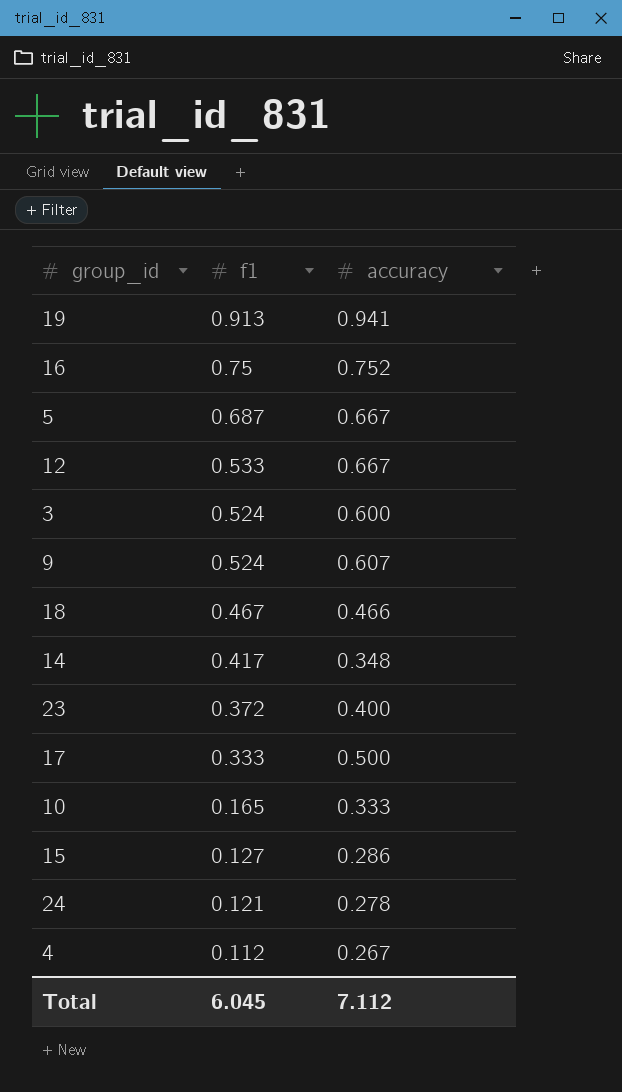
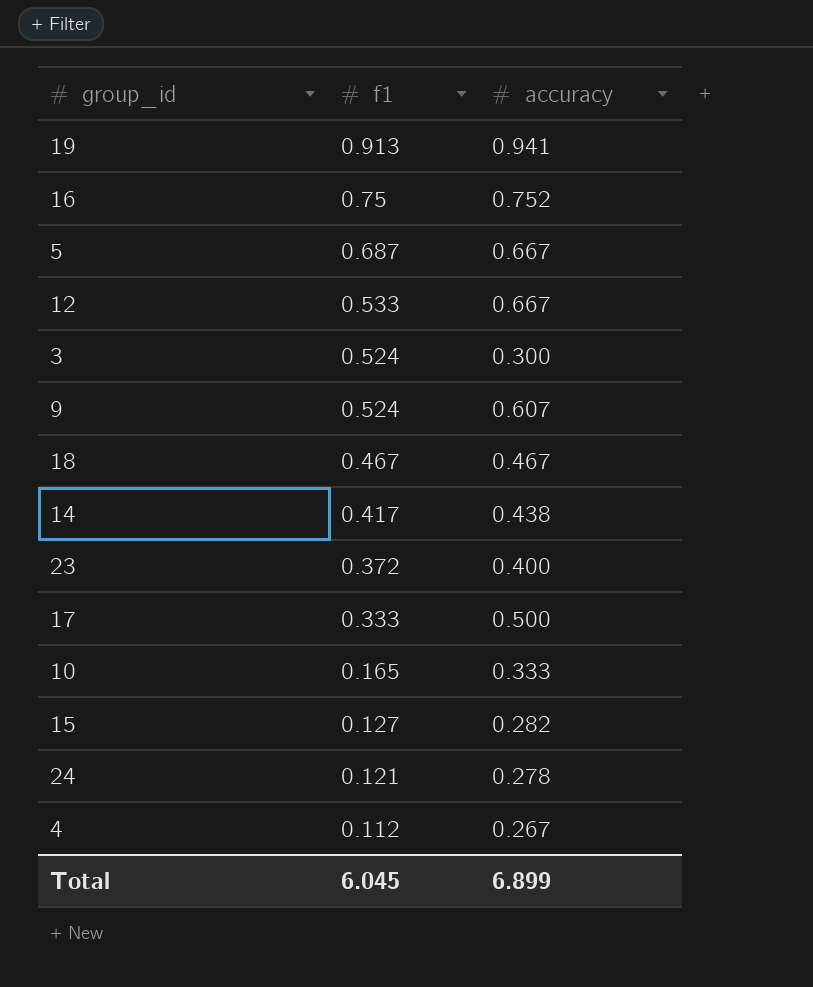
3 | accuracy: 0.600 -> 0.300
18 | accuracy: 0.466 -> 0.467
14 | accuracy: 0.348 -> 0.438
15 | accuracy: 0.286 -> 0.282
Total | accuracy: 7.112 -> 6.899

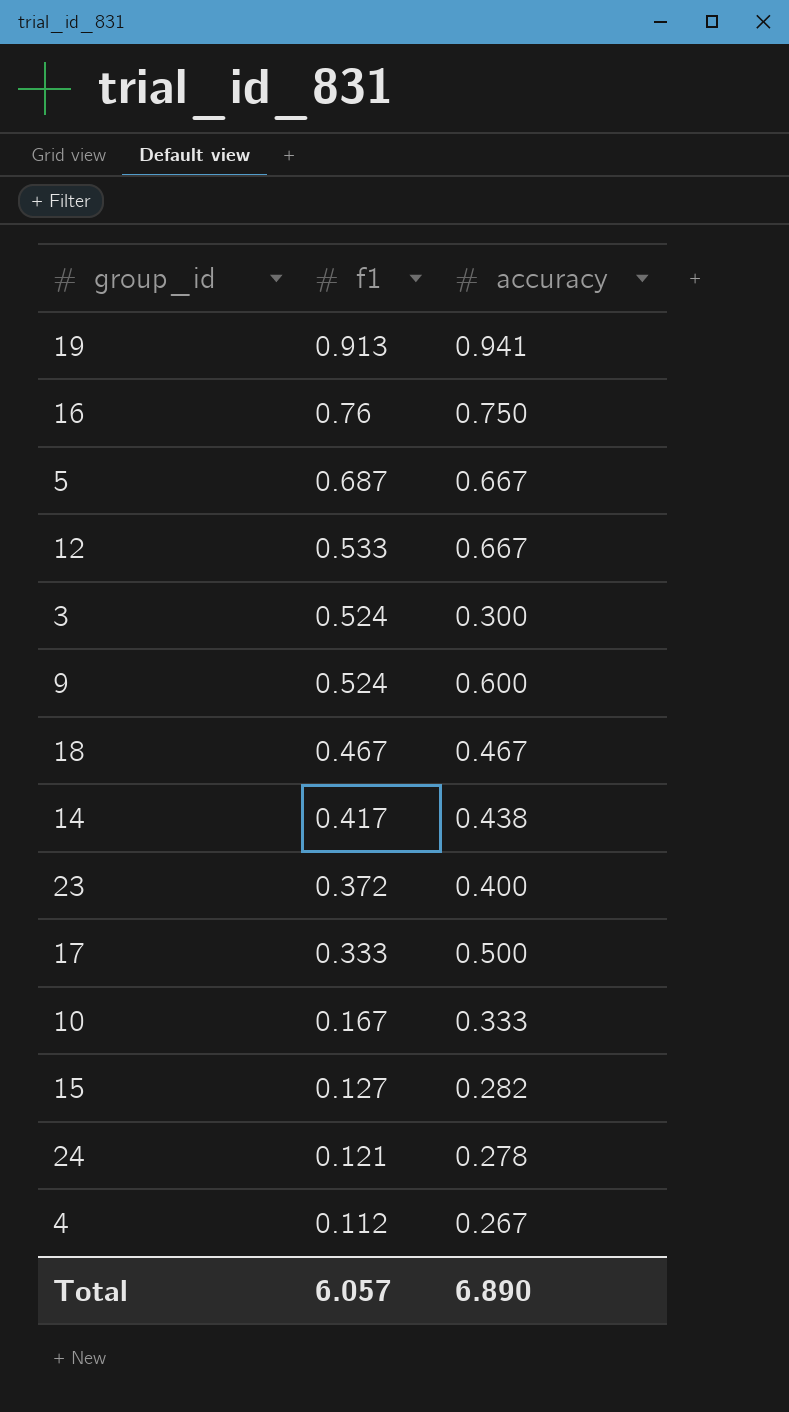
16 | f1: 0.75 -> 0.76
16 | accuracy: 0.752 -> 0.750
9 | accuracy: 0.607 -> 0.600
10 | f1: 0.165 -> 0.167
Total | f1: 6.045 -> 6.057
Total | accuracy: 6.899 -> 6.890

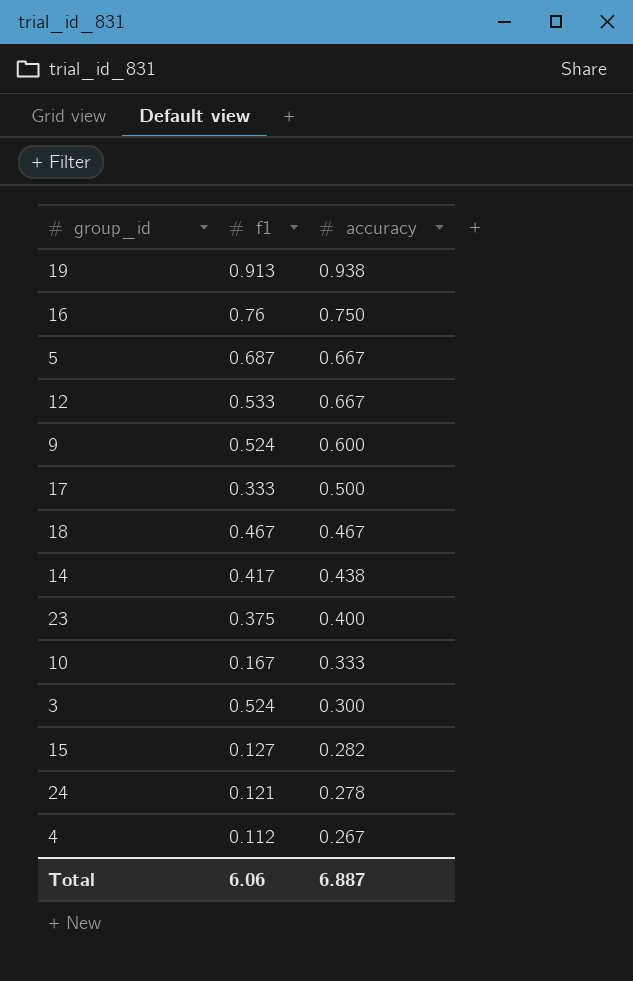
row order: f1 descending -> accuracy descending
19 | accuracy: 0.941 -> 0.938
23 | f1: 0.372 -> 0.375
Total | f1: 6.057 -> 6.06
Total | accuracy: 6.890 -> 6.887

